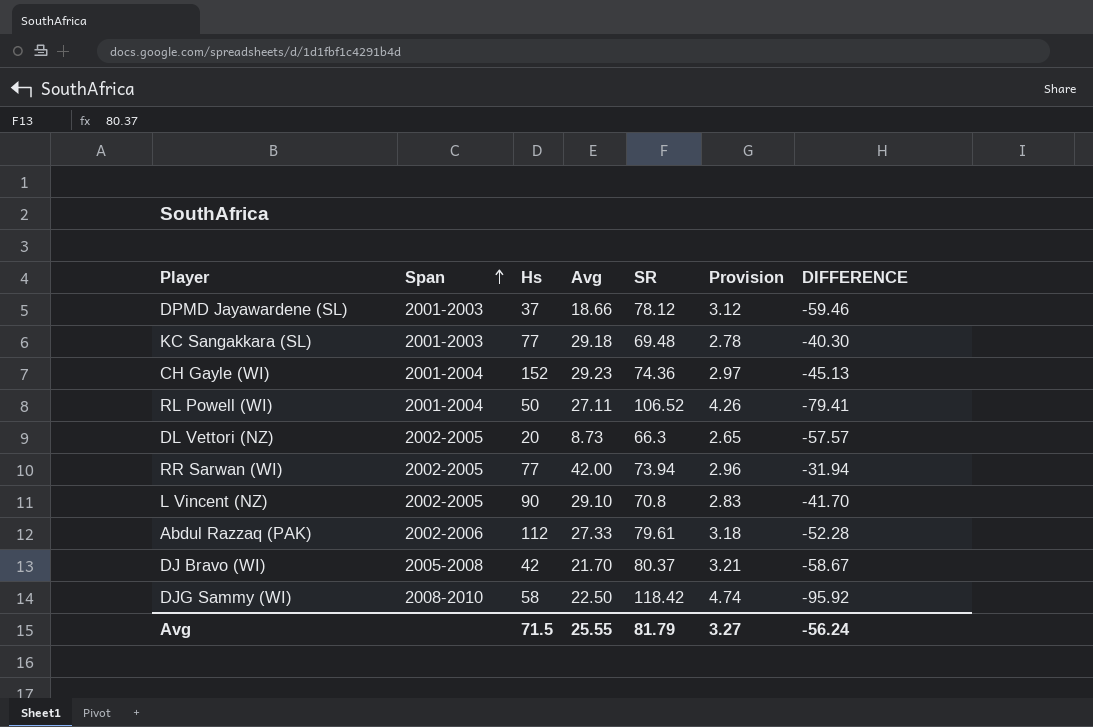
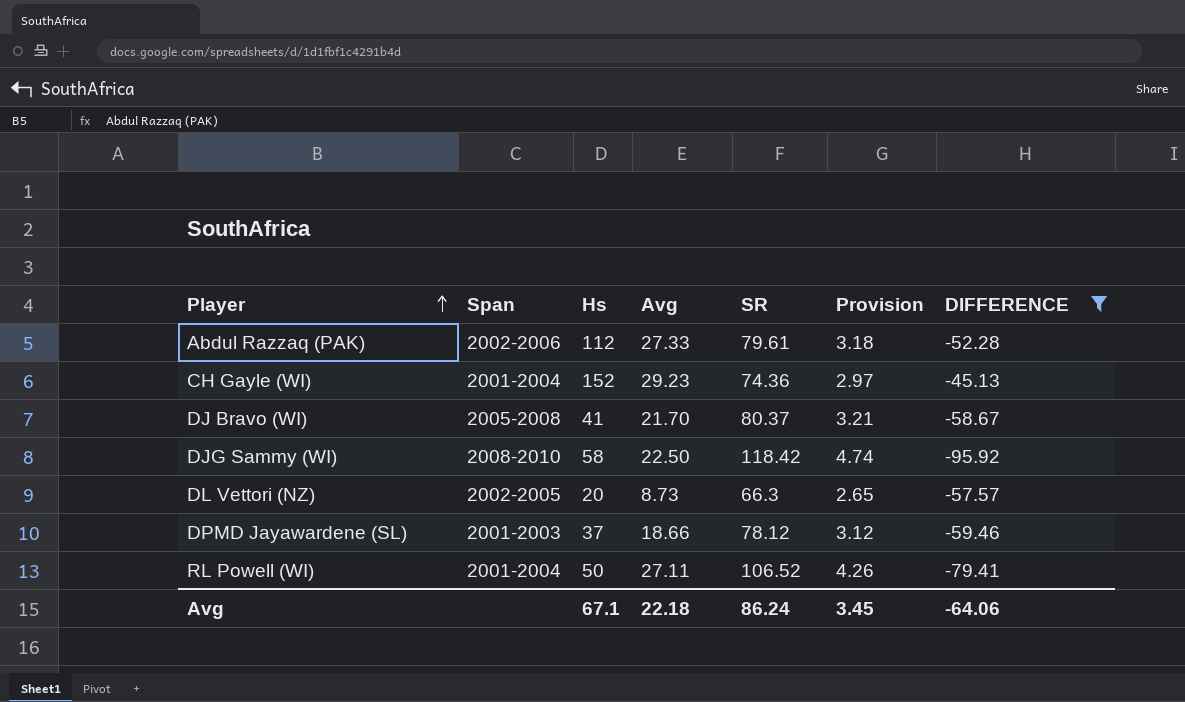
filter: none -> DIFFERENCE <= -45.13
row order: Span ascending -> Player ascending
DJ Bravo (WI) | Hs: 42 -> 41
Avg | Hs: 71.5 -> 67.1
Avg | Avg: 25.55 -> 22.18
Avg | SR: 81.79 -> 86.24
Avg | Provision: 3.27 -> 3.45
Avg | DIFFERENCE: -56.24 -> -64.06

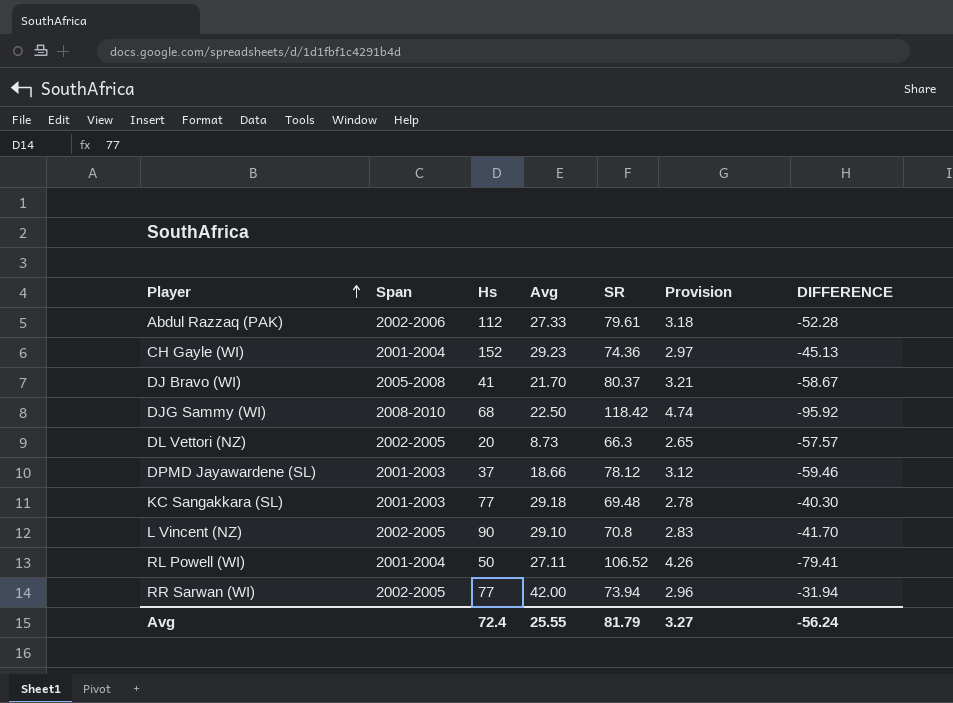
filter: DIFFERENCE <= -45.13 -> none
DJG Sammy (WI) | Hs: 58 -> 68
Avg | Hs: 67.1 -> 72.4
Avg | Avg: 22.18 -> 25.55
Avg | SR: 86.24 -> 81.79
Avg | Provision: 3.45 -> 3.27
Avg | DIFFERENCE: -64.06 -> -56.24

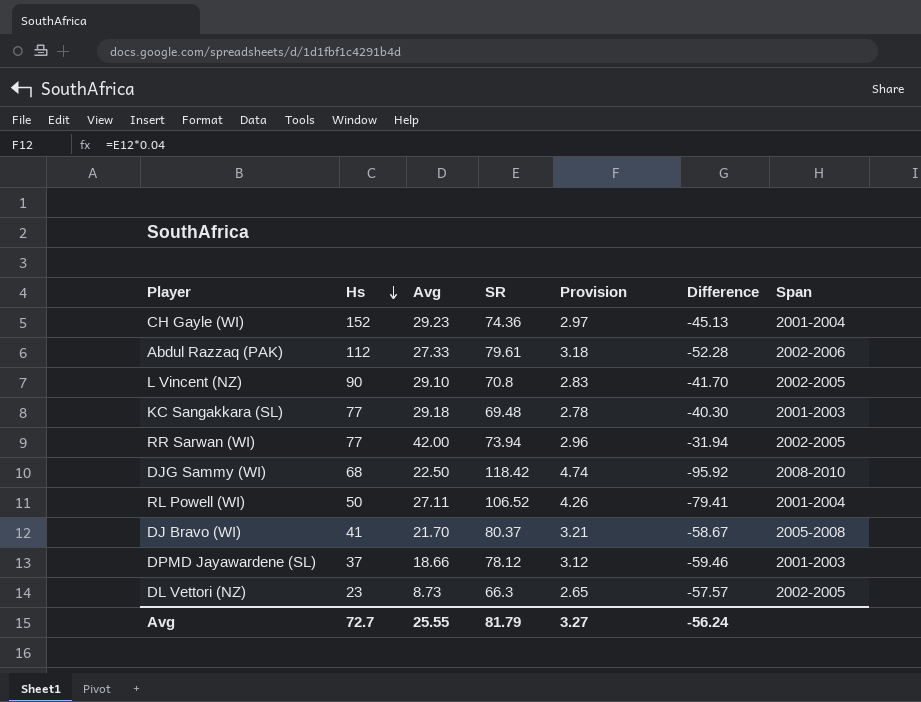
row order: Player ascending -> Hs descending
column name: DIFFERENCE -> Difference
column Span | position: 2 -> 7
DL Vettori (NZ) | Hs: 20 -> 23
Avg | Hs: 72.4 -> 72.7

